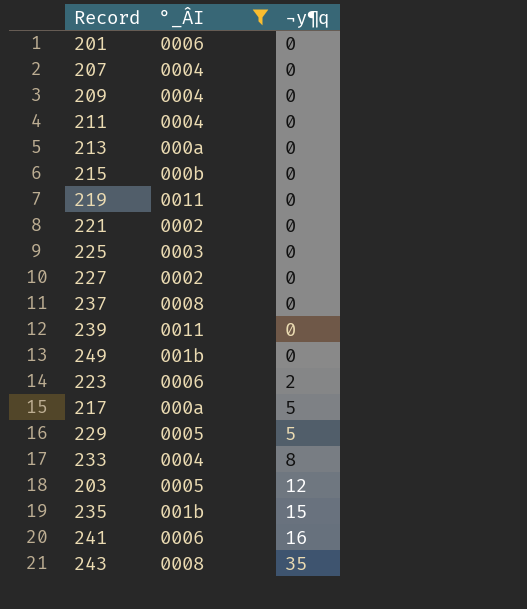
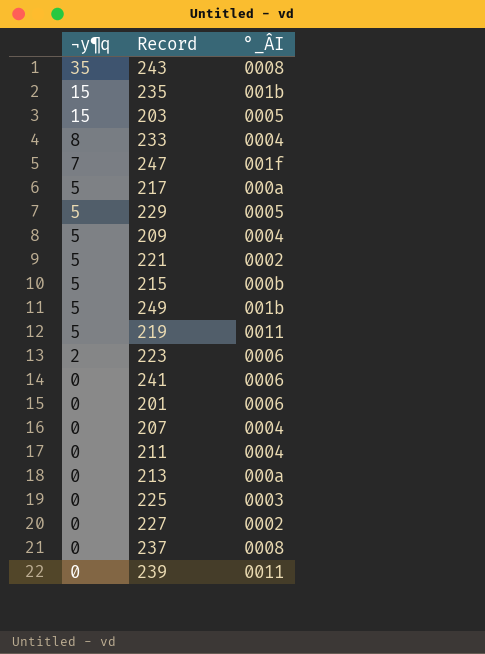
filter: °_ÂI != 001f -> none
row order: ¬y¶q ascending -> ¬y¶q descending
column ¬y¶q | position: 3 -> 1
203 | ¬y¶q: 12 -> 15
209 | ¬y¶q: 0 -> 5
221 | ¬y¶q: 0 -> 5
215 | ¬y¶q: 0 -> 5
249 | ¬y¶q: 0 -> 5
219 | ¬y¶q: 0 -> 5
241 | ¬y¶q: 16 -> 0

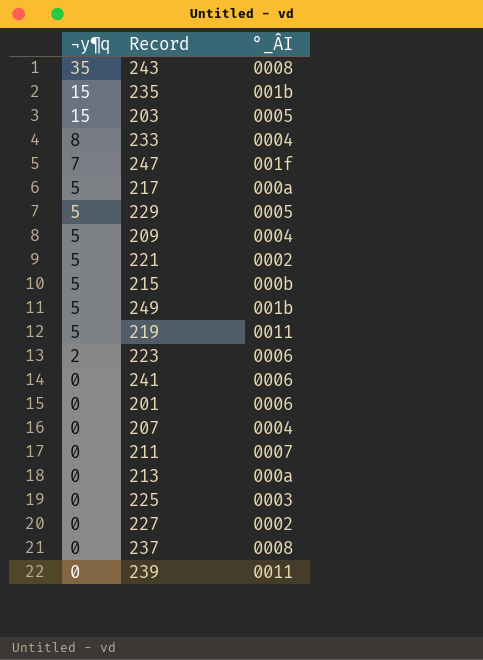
211 | °_ÂI: 0004 -> 0007

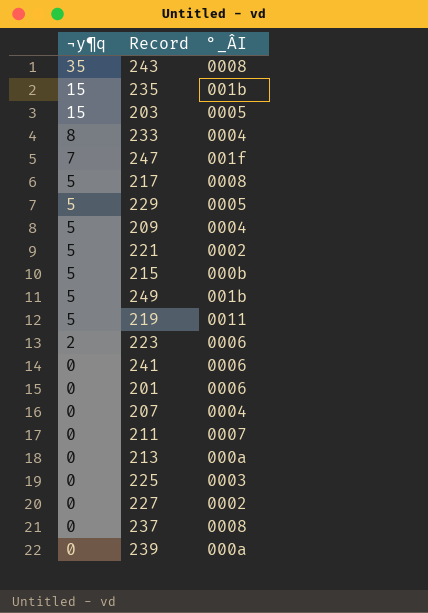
217 | °_ÂI: 000a -> 0008
239 | °_ÂI: 0011 -> 000a

